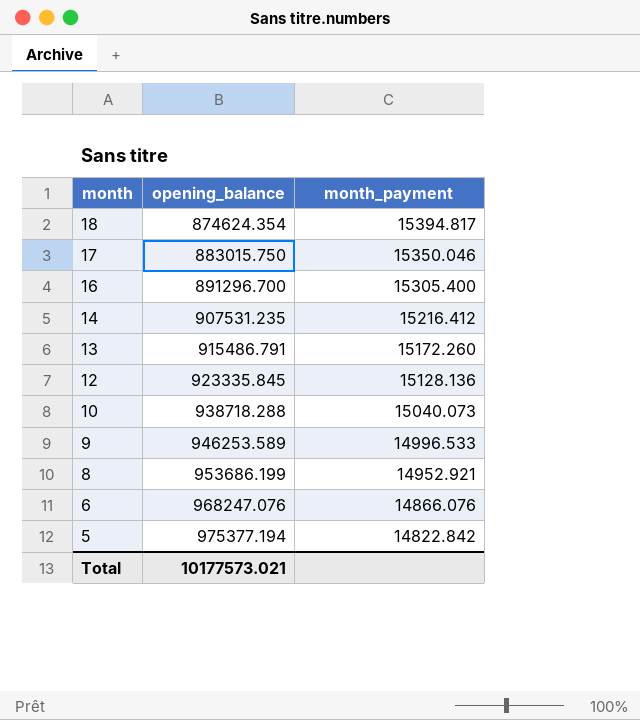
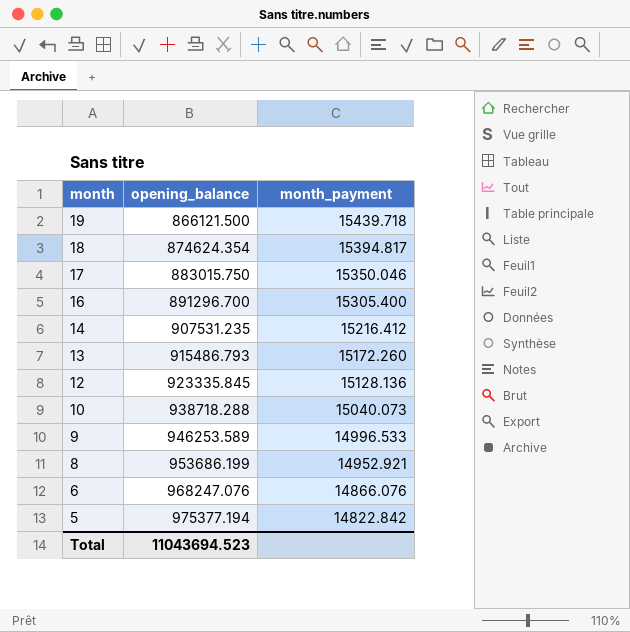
row 19: none -> 866121.500 | 15439.718
13 | opening_balance: 915486.791 -> 915486.793
Total | opening_balance: 10177573.021 -> 11043694.523

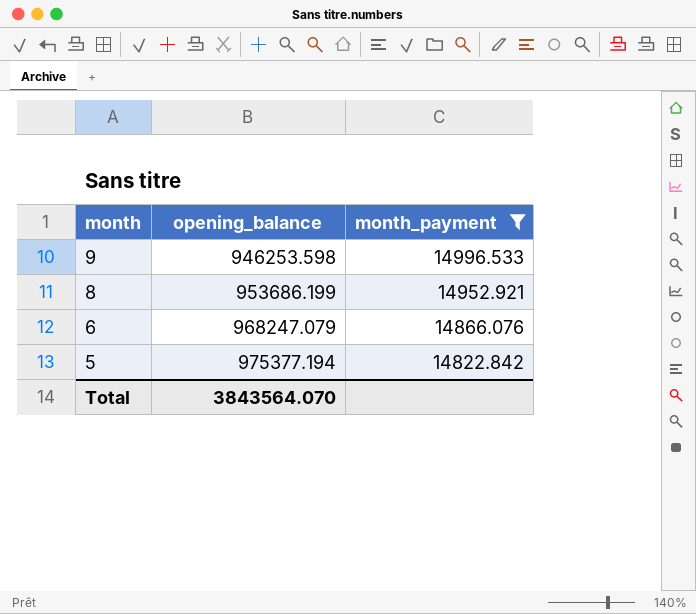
filter: none -> month_payment <= 14996.533
9 | opening_balance: 946253.589 -> 946253.598
6 | opening_balance: 968247.076 -> 968247.079
Total | opening_balance: 11043694.523 -> 3843564.070

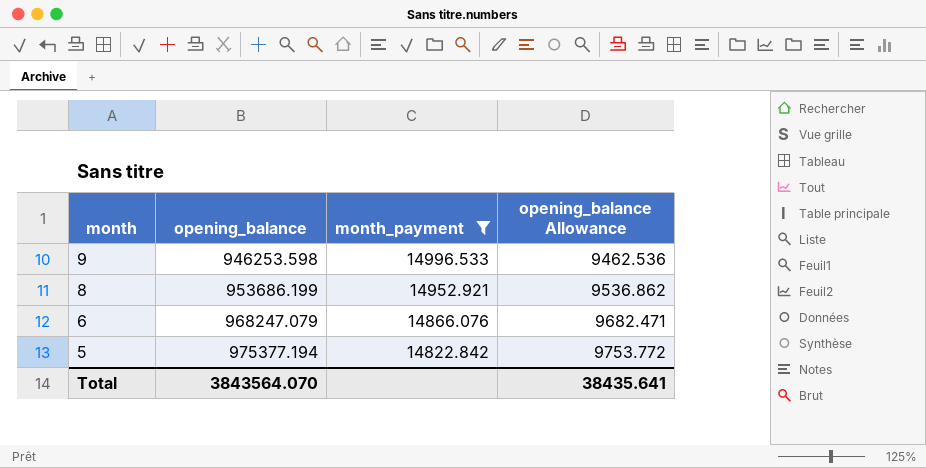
column opening_balance Allowance | formula: none -> [opening_balance] * 0.01

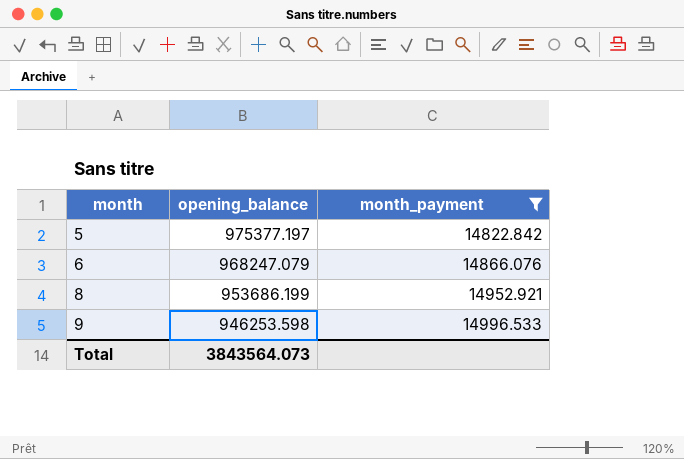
row order: month descending -> month ascending
column opening_balance Allowance | formula: [opening_balance] * 0.01 -> none
5 | opening_balance: 975377.194 -> 975377.197
Total | opening_balance: 3843564.070 -> 3843564.073

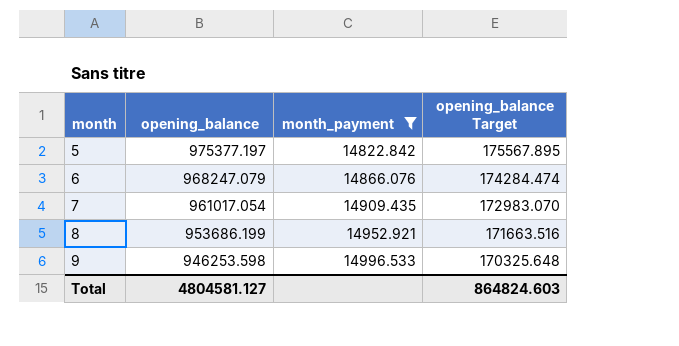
column opening_balance Target | formula: none -> [opening_balance] * 0.18
row 7: none -> 961017.054 | 14909.435 | 172983.070
Total | opening_balance: 3843564.073 -> 4804581.127

